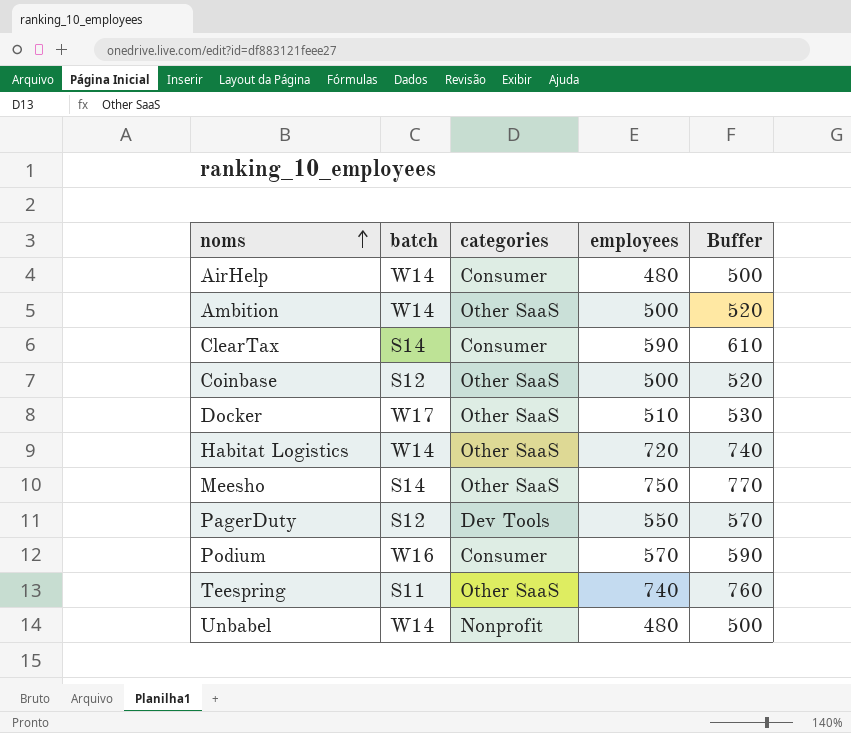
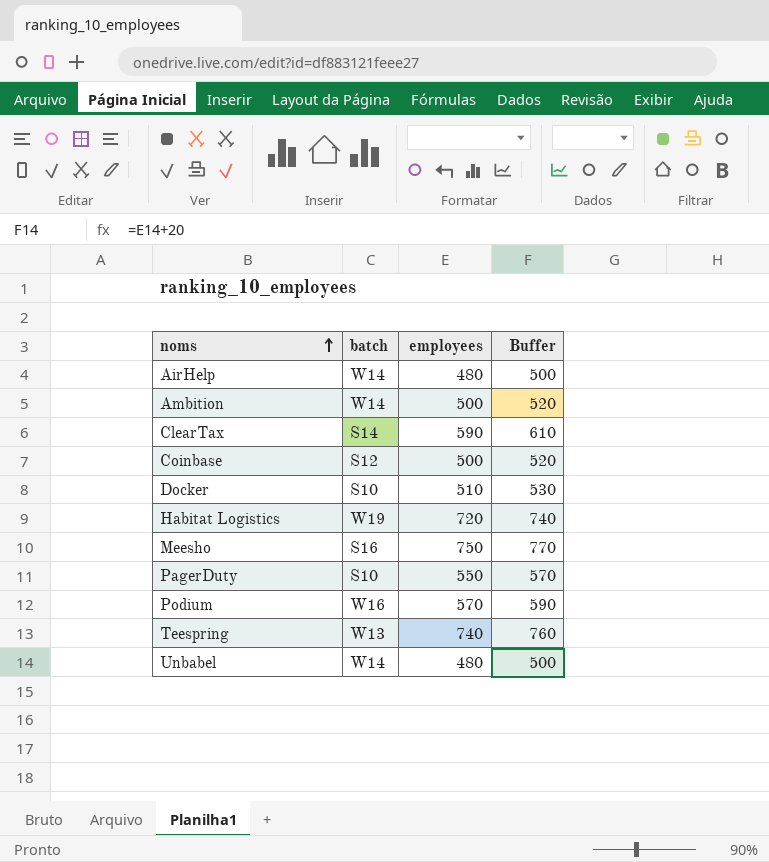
column categories | position: 3 -> none
Docker | batch: W17 -> S10
Habitat Logistics | batch: W14 -> W19
Meesho | batch: S14 -> S16
PagerDuty | batch: S12 -> S10
Teespring | batch: S11 -> W13

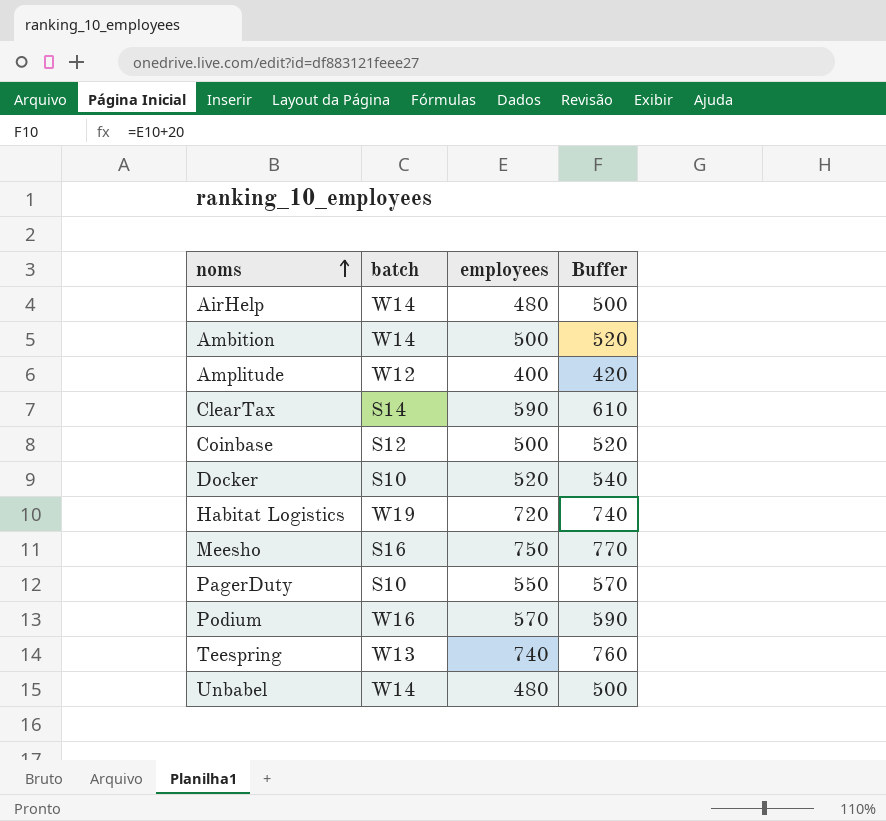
row Amplitude: none -> W12 | 400 | 420
Docker | employees: 510 -> 520
Docker | Buffer: 530 -> 540

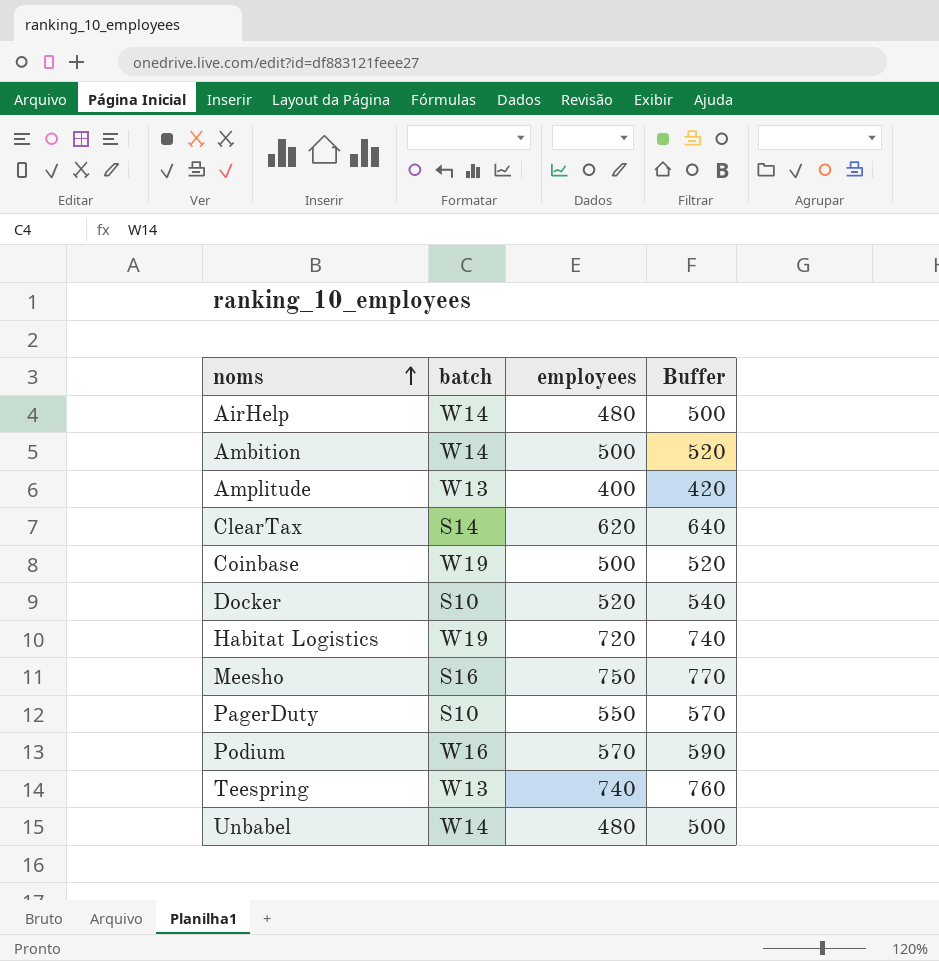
Amplitude | batch: W12 -> W13
ClearTax | employees: 590 -> 620
ClearTax | Buffer: 610 -> 640
Coinbase | batch: S12 -> W19

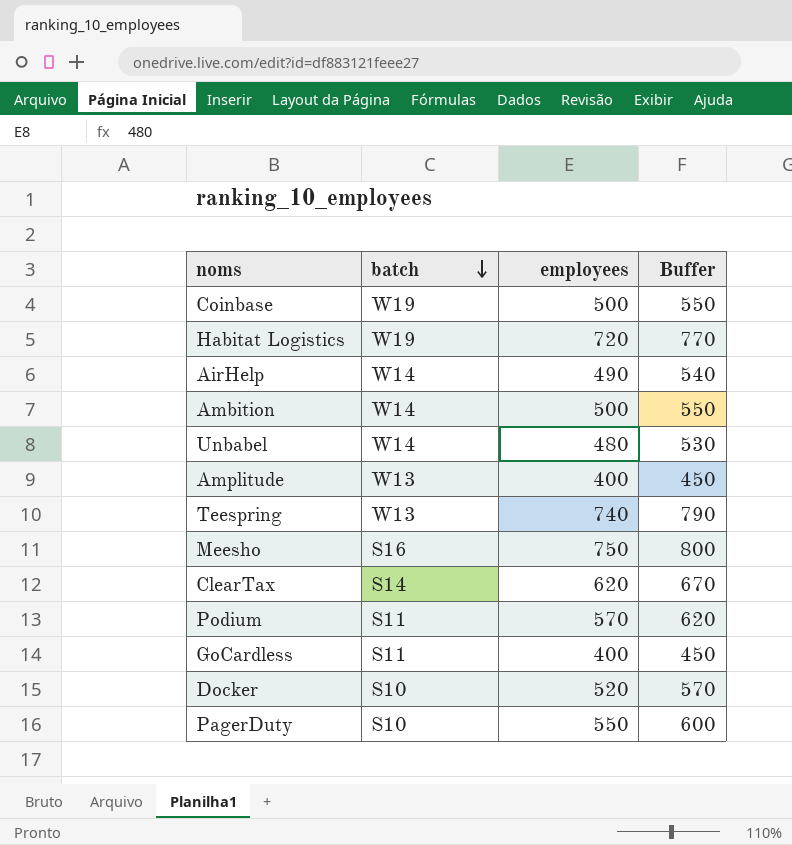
row order: noms ascending -> batch descending
column Buffer | formula: [employees] + 20 -> [employees] + 50
AirHelp | employees: 480 -> 490
Podium | batch: W16 -> S11
row GoCardless: none -> S11 | 400 | 450

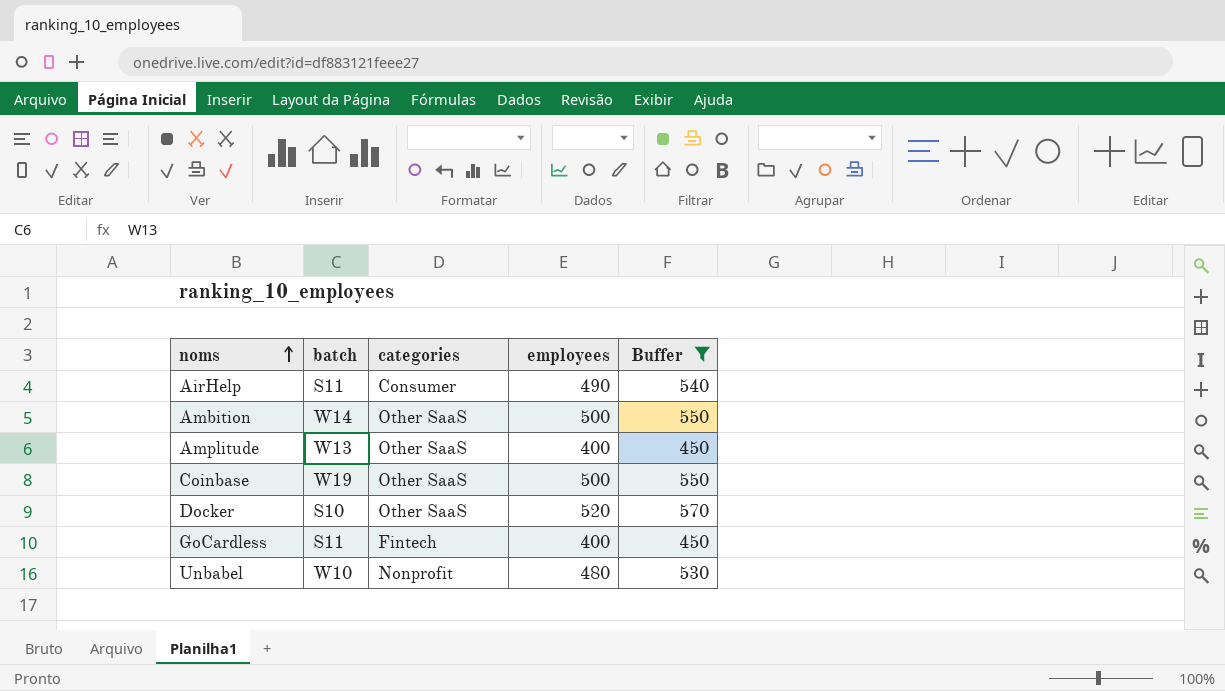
filter: none -> Buffer <= 570
row order: batch descending -> noms ascending
column categories | position: none -> 3
AirHelp | batch: W14 -> S11
Unbabel | batch: W14 -> W10

